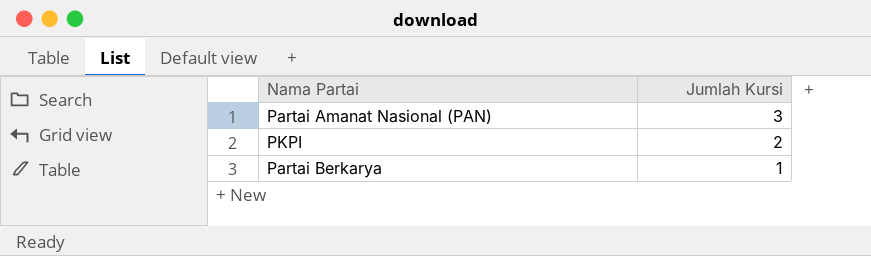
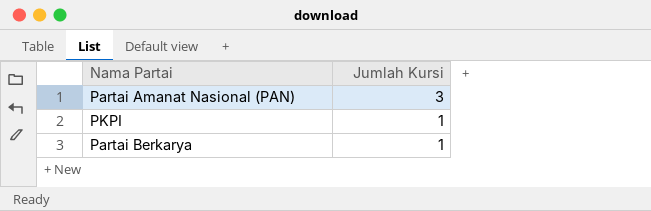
PKPI | Jumlah Kursi: 2 -> 1

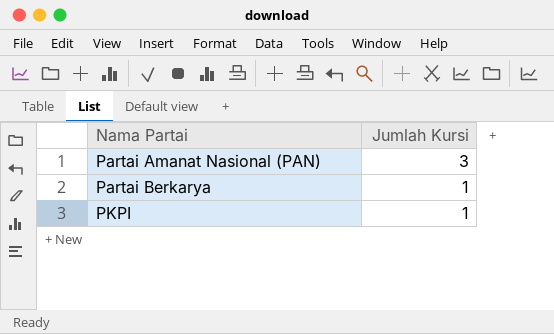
row order: Jumlah Kursi descending -> Nama Partai ascending

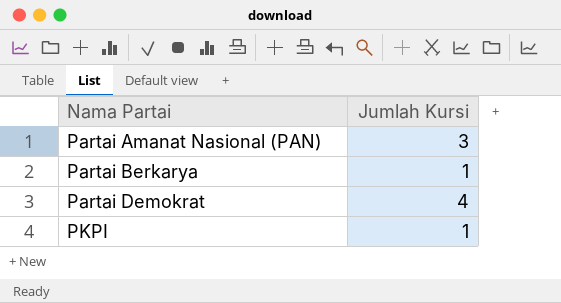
row Partai Demokrat: none -> 4

